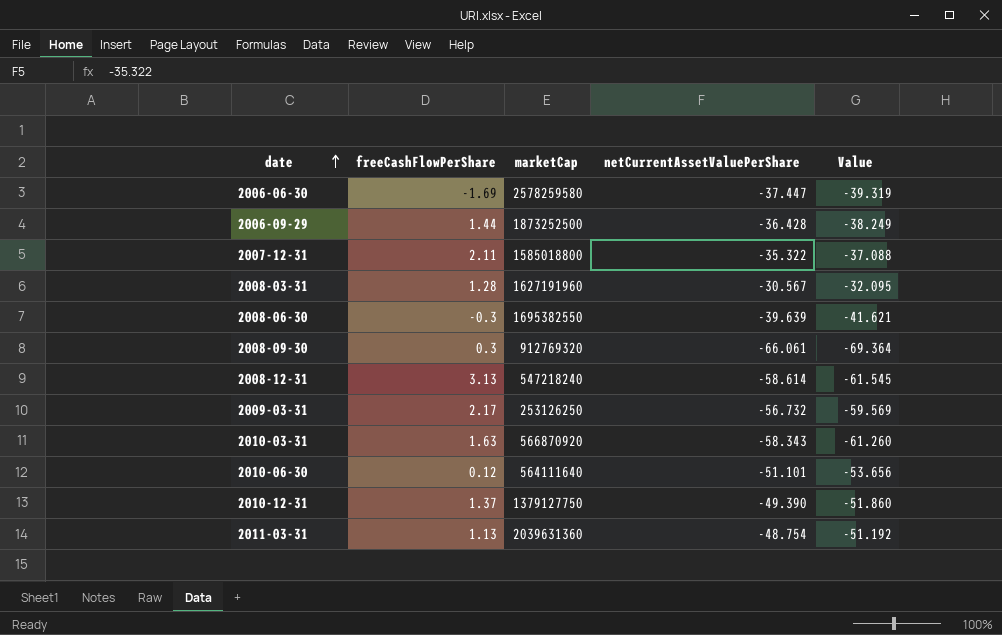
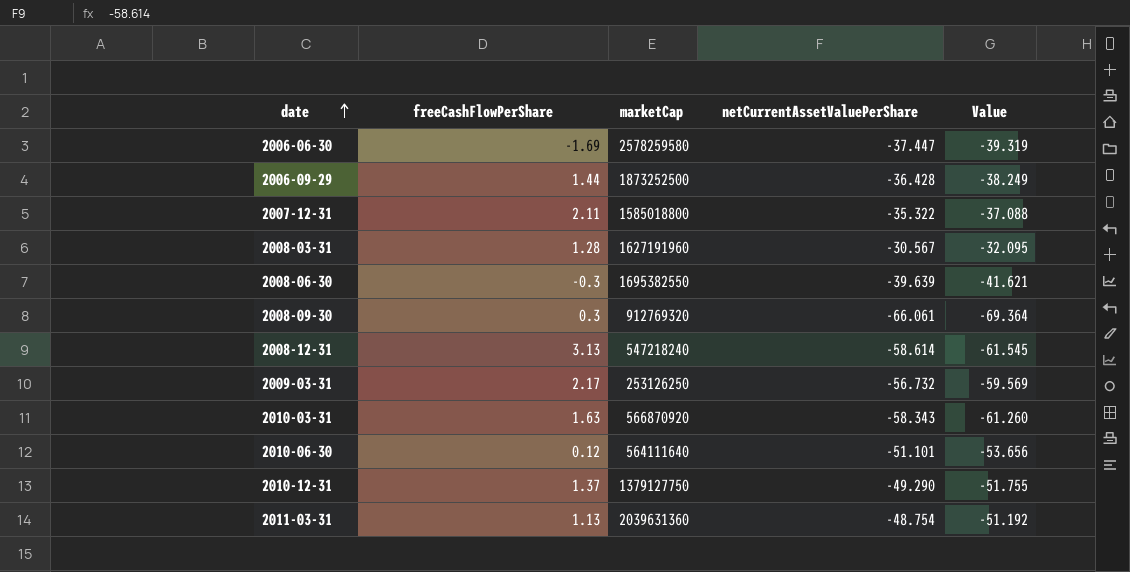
2010-12-31 | netCurrentAssetValuePerShare: -49.390 -> -49.290
2010-12-31 | Value: -51.860 -> -51.755

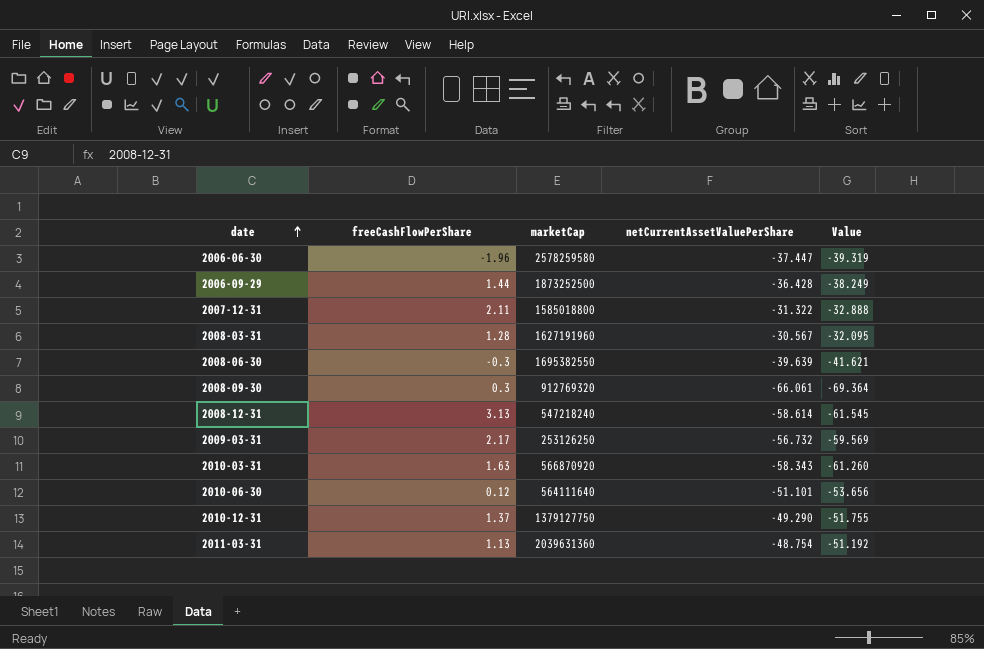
2006-06-30 | freeCashFlowPerShare: -1.69 -> -1.96
2007-12-31 | netCurrentAssetValuePerShare: -35.322 -> -31.322
2007-12-31 | Value: -37.088 -> -32.888

